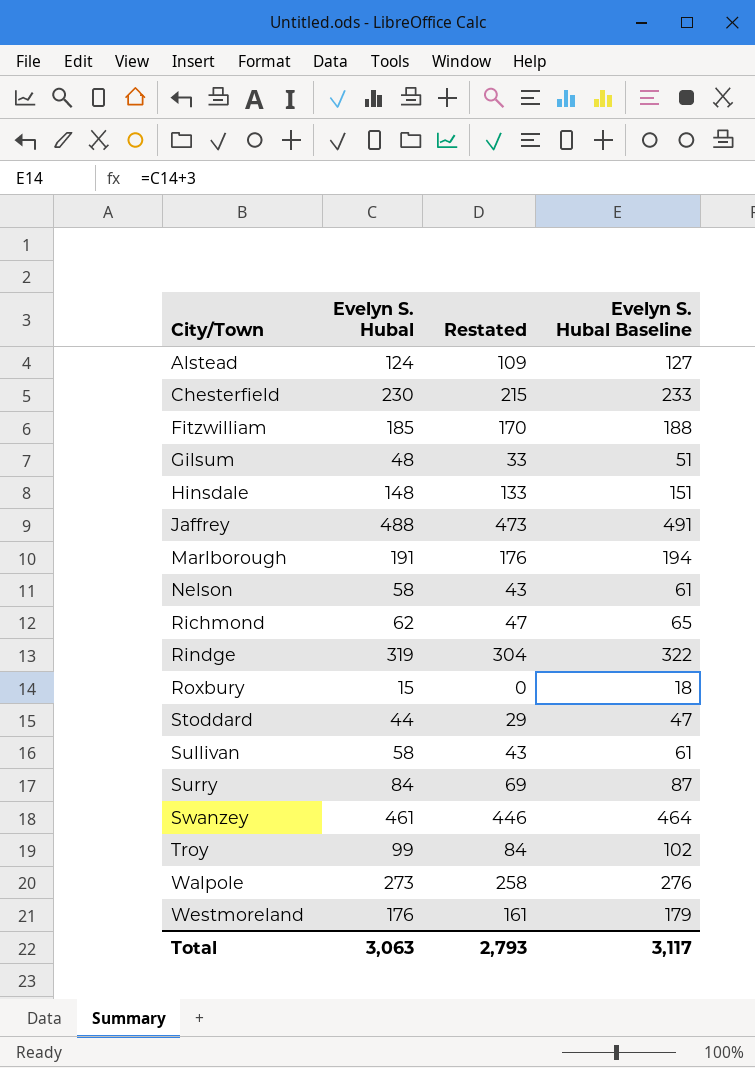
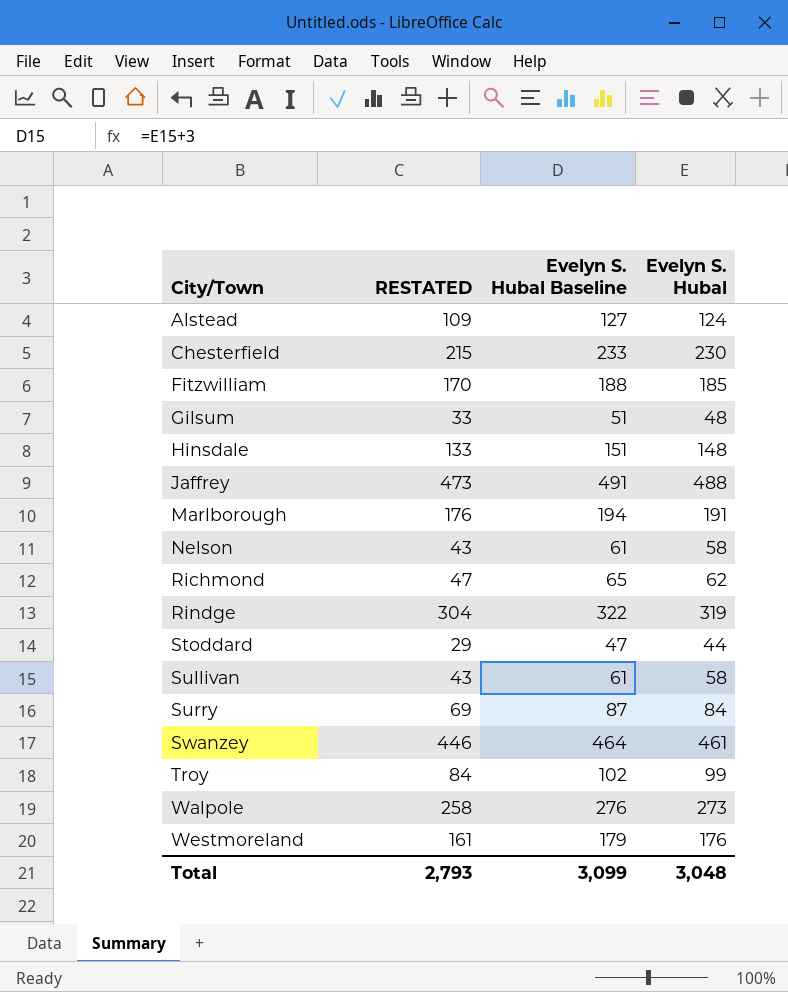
column name: Restated -> RESTATED
column Evelyn S. Hubal | position: 2 -> 4
row Roxbury: 15 | 0 | 18 -> none
Total | Evelyn S. Hubal Baseline: 3,117 -> 3,099
Total | Evelyn S. Hubal: 3,063 -> 3,048

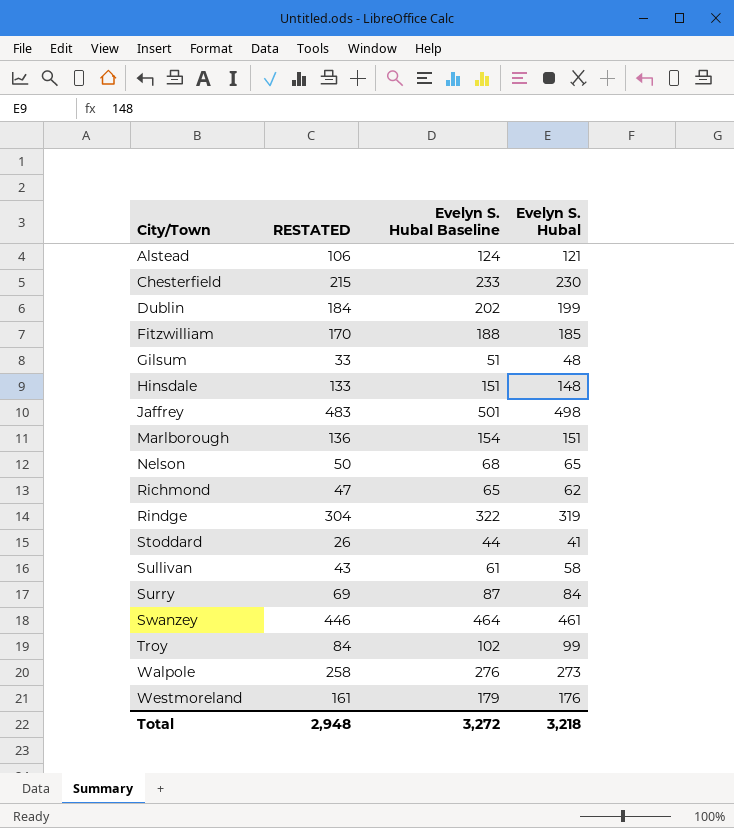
Alstead | RESTATED: 109 -> 106
Alstead | Evelyn S. Hubal Baseline: 127 -> 124
Alstead | Evelyn S. Hubal: 124 -> 121
row Dublin: none -> 184 | 202 | 199
Jaffrey | RESTATED: 473 -> 483
Jaffrey | Evelyn S. Hubal Baseline: 491 -> 501
Jaffrey | Evelyn S. Hubal: 488 -> 498
Marlborough | RESTATED: 176 -> 136
Marlborough | Evelyn S. Hubal Baseline: 194 -> 154
Marlborough | Evelyn S. Hubal: 191 -> 151
Nelson | RESTATED: 43 -> 50
Nelson | Evelyn S. Hubal Baseline: 61 -> 68
Nelson | Evelyn S. Hubal: 58 -> 65
Stoddard | RESTATED: 29 -> 26
Stoddard | Evelyn S. Hubal Baseline: 47 -> 44
Stoddard | Evelyn S. Hubal: 44 -> 41
Total | RESTATED: 2,793 -> 2,948
Total | Evelyn S. Hubal Baseline: 3,099 -> 3,272
Total | Evelyn S. Hubal: 3,048 -> 3,218

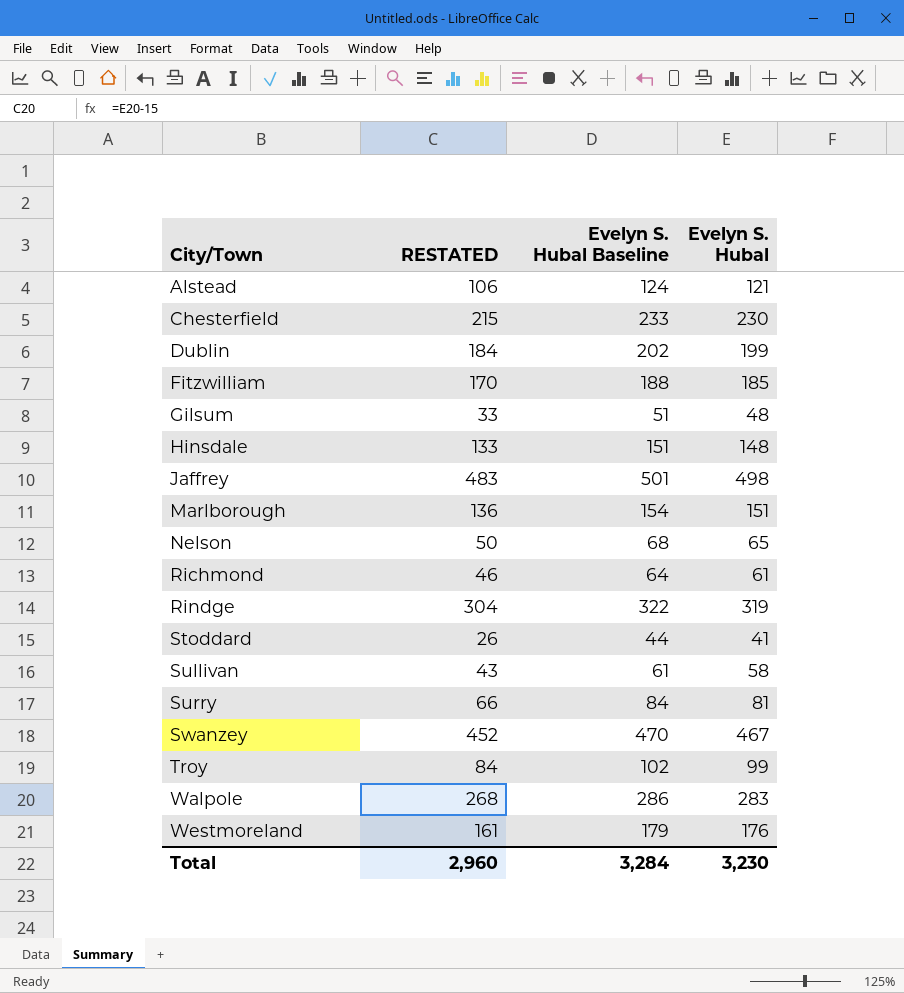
Richmond | RESTATED: 47 -> 46
Richmond | Evelyn S. Hubal Baseline: 65 -> 64
Richmond | Evelyn S. Hubal: 62 -> 61
Surry | RESTATED: 69 -> 66
Surry | Evelyn S. Hubal Baseline: 87 -> 84
Surry | Evelyn S. Hubal: 84 -> 81
Swanzey | RESTATED: 446 -> 452
Swanzey | Evelyn S. Hubal Baseline: 464 -> 470
Swanzey | Evelyn S. Hubal: 461 -> 467
Walpole | RESTATED: 258 -> 268
Walpole | Evelyn S. Hubal Baseline: 276 -> 286
Walpole | Evelyn S. Hubal: 273 -> 283
Total | RESTATED: 2,948 -> 2,960
Total | Evelyn S. Hubal Baseline: 3,272 -> 3,284
Total | Evelyn S. Hubal: 3,218 -> 3,230

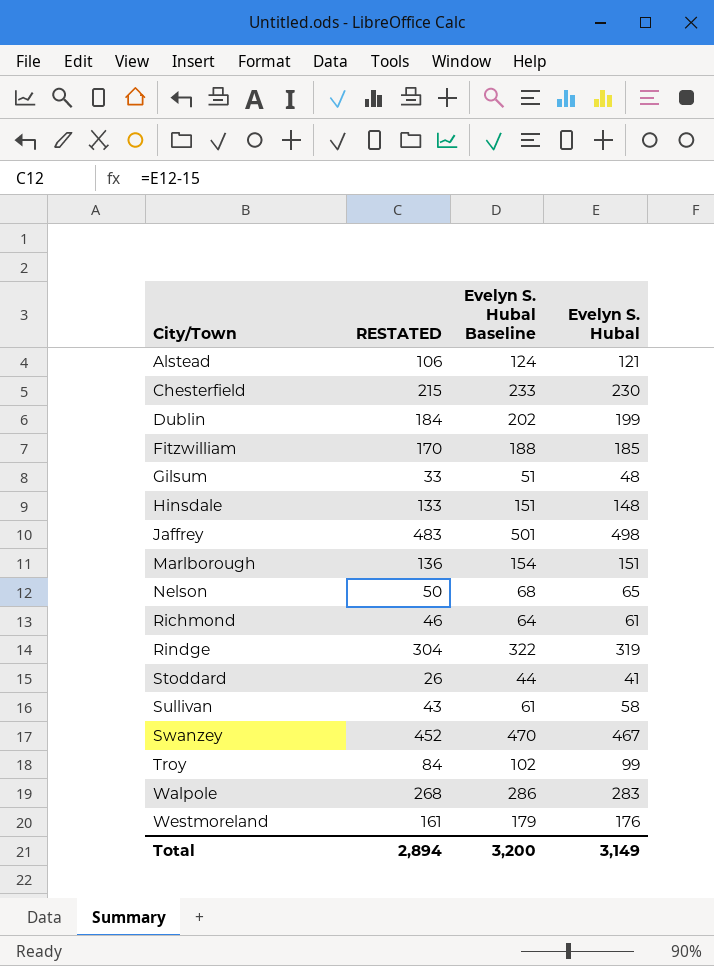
row Surry: 66 | 84 | 81 -> none
Total | RESTATED: 2,960 -> 2,894
Total | Evelyn S. Hubal Baseline: 3,284 -> 3,200
Total | Evelyn S. Hubal: 3,230 -> 3,149

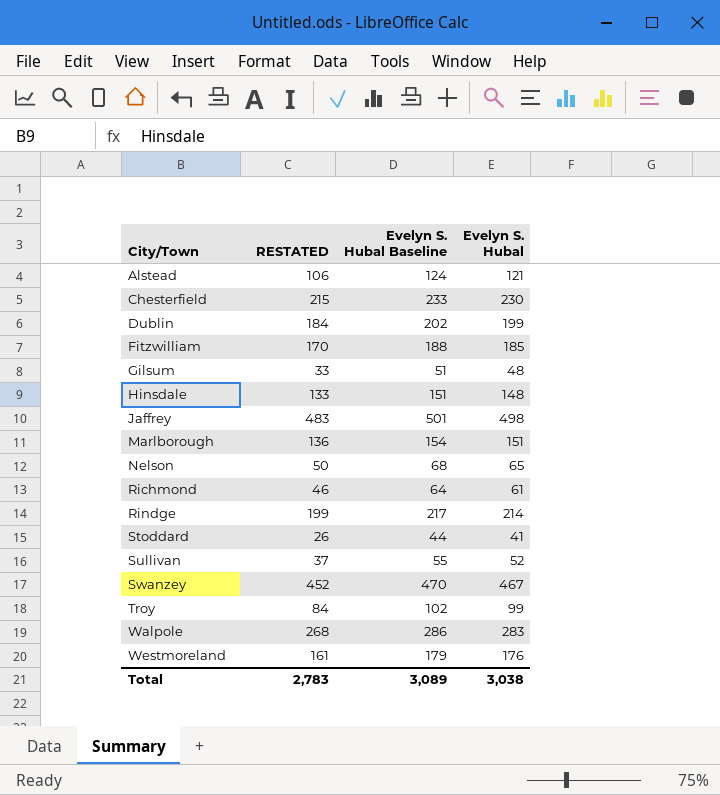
Rindge | RESTATED: 304 -> 199
Rindge | Evelyn S. Hubal Baseline: 322 -> 217
Rindge | Evelyn S. Hubal: 319 -> 214
Sullivan | RESTATED: 43 -> 37
Sullivan | Evelyn S. Hubal Baseline: 61 -> 55
Sullivan | Evelyn S. Hubal: 58 -> 52
Total | RESTATED: 2,894 -> 2,783
Total | Evelyn S. Hubal Baseline: 3,200 -> 3,089
Total | Evelyn S. Hubal: 3,149 -> 3,038

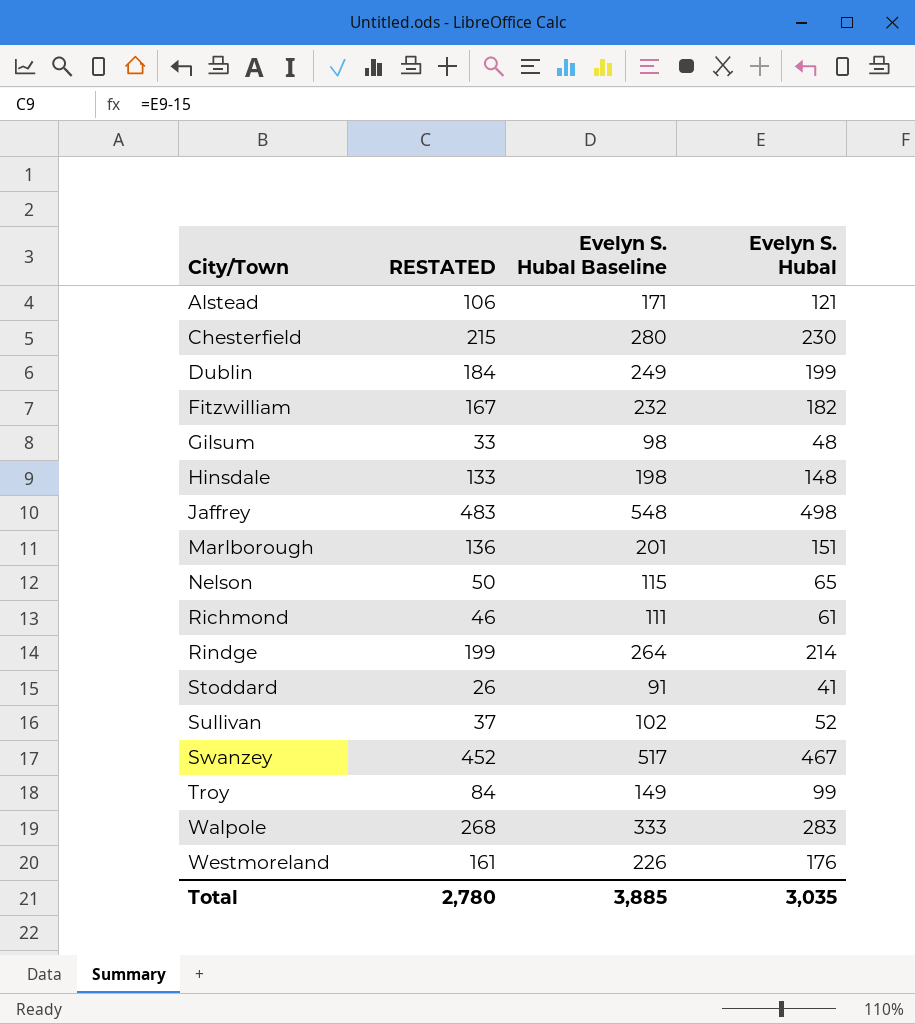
column Evelyn S. Hubal Baseline | formula: [Evelyn S. Hubal] + 3 -> [Evelyn S. Hubal] + 50
Fitzwilliam | RESTATED: 170 -> 167
Fitzwilliam | Evelyn S. Hubal: 185 -> 182
Total | RESTATED: 2,783 -> 2,780
Total | Evelyn S. Hubal Baseline: 3,089 -> 3,885
Total | Evelyn S. Hubal: 3,038 -> 3,035

